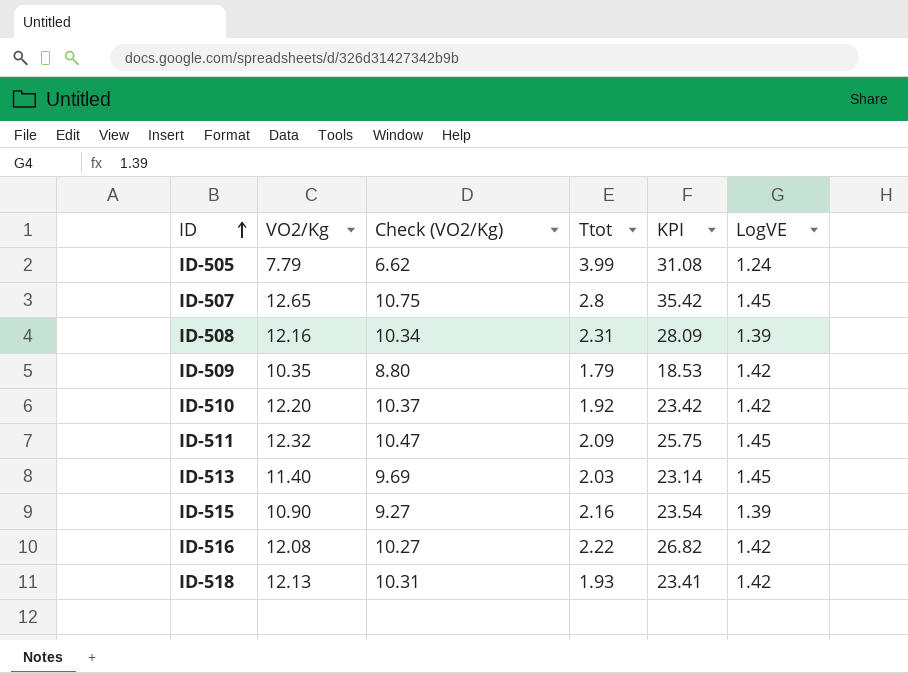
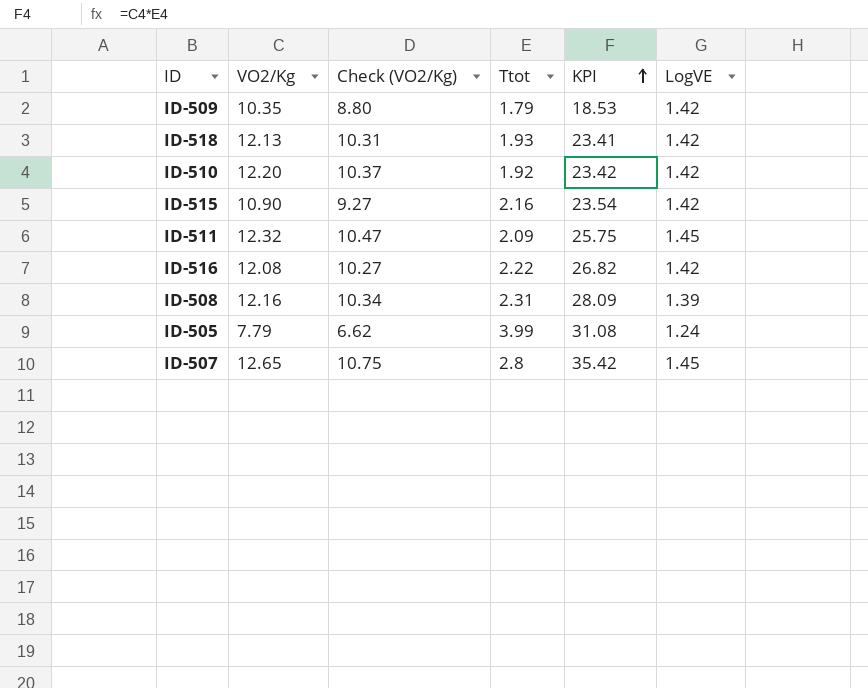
row order: ID ascending -> KPI ascending
row ID-513: 11.40 | 9.69 | 2.03 | 23.14 | 1.45 -> none
ID-515 | LogVE: 1.39 -> 1.42

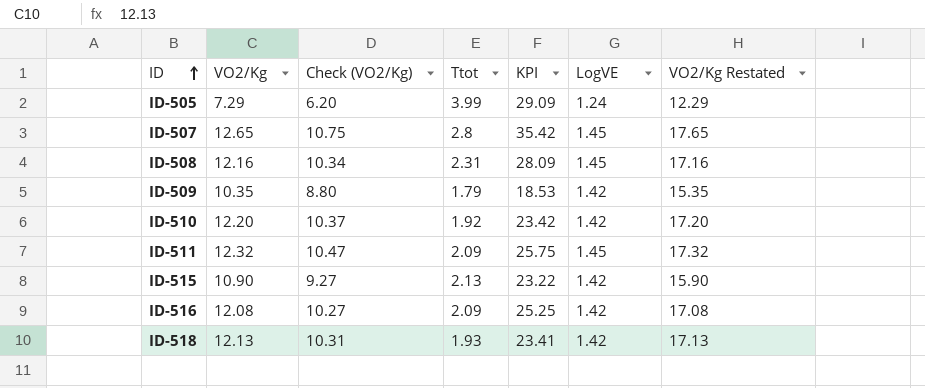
row order: KPI ascending -> ID ascending
column VO2/Kg Restated | formula: none -> [VO2/Kg] + 5
ID-505 | VO2/Kg: 7.79 -> 7.29
ID-505 | Check (VO2/Kg): 6.62 -> 6.20
ID-505 | KPI: 31.08 -> 29.09
ID-508 | LogVE: 1.39 -> 1.45
ID-515 | Ttot: 2.16 -> 2.13
ID-515 | KPI: 23.54 -> 23.22
ID-516 | Ttot: 2.22 -> 2.09
ID-516 | KPI: 26.82 -> 25.25

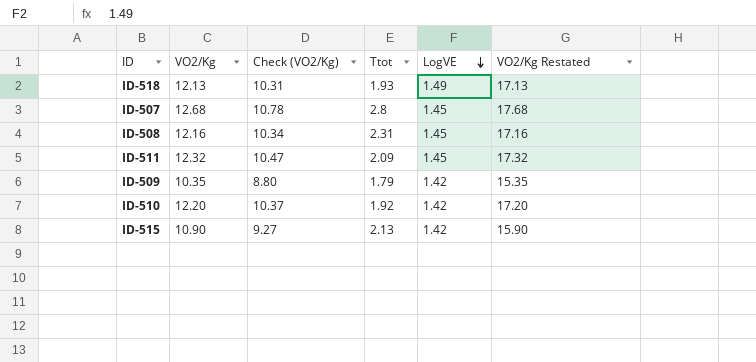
row order: ID ascending -> LogVE descending
column KPI | formula: [VO2/Kg] * [Ttot] -> none
row ID-505: 7.29 | 6.20 | 3.99 | 29.09 | 1.24 | 12.29 -> none
row ID-516: 12.08 | 10.27 | 2.09 | 25.25 | 1.42 | 17.08 -> none
ID-518 | LogVE: 1.42 -> 1.49
ID-507 | VO2/Kg: 12.65 -> 12.68
ID-507 | Check (VO2/Kg): 10.75 -> 10.78
ID-507 | VO2/Kg Restated: 17.65 -> 17.68

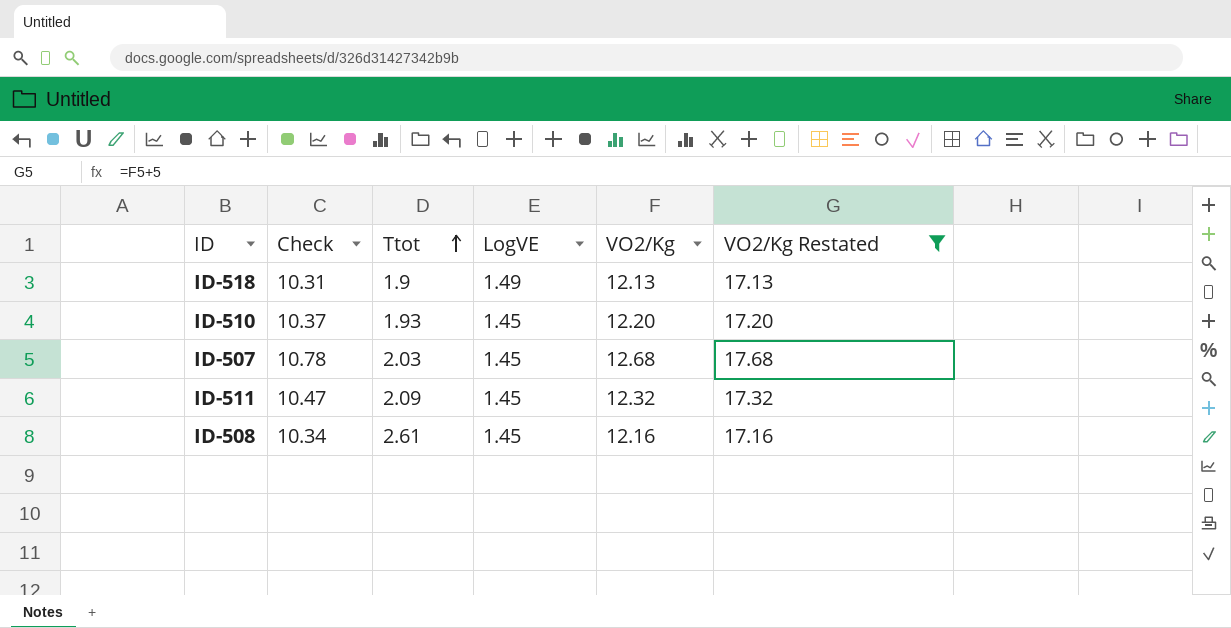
filter: none -> VO2/Kg Restated >= 17.13
row order: LogVE descending -> Ttot ascending
column name: Check (VO2/Kg) -> Check
column VO2/Kg | position: 2 -> 5
ID-518 | Ttot: 1.93 -> 1.9
ID-510 | Ttot: 1.92 -> 1.93
ID-510 | LogVE: 1.42 -> 1.45
ID-507 | Ttot: 2.8 -> 2.03
ID-508 | Ttot: 2.31 -> 2.61

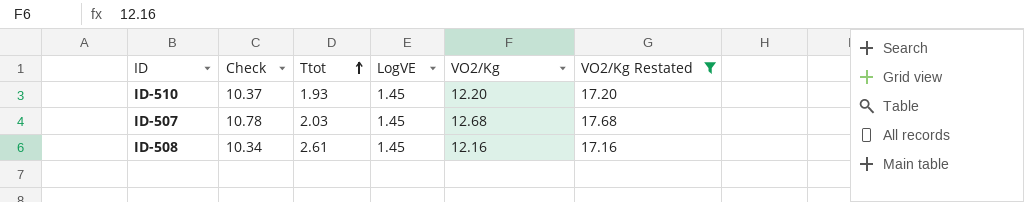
row ID-518: 10.31 | 1.9 | 1.49 | 12.13 | 17.13 -> none
row ID-511: 10.47 | 2.09 | 1.45 | 12.32 | 17.32 -> none

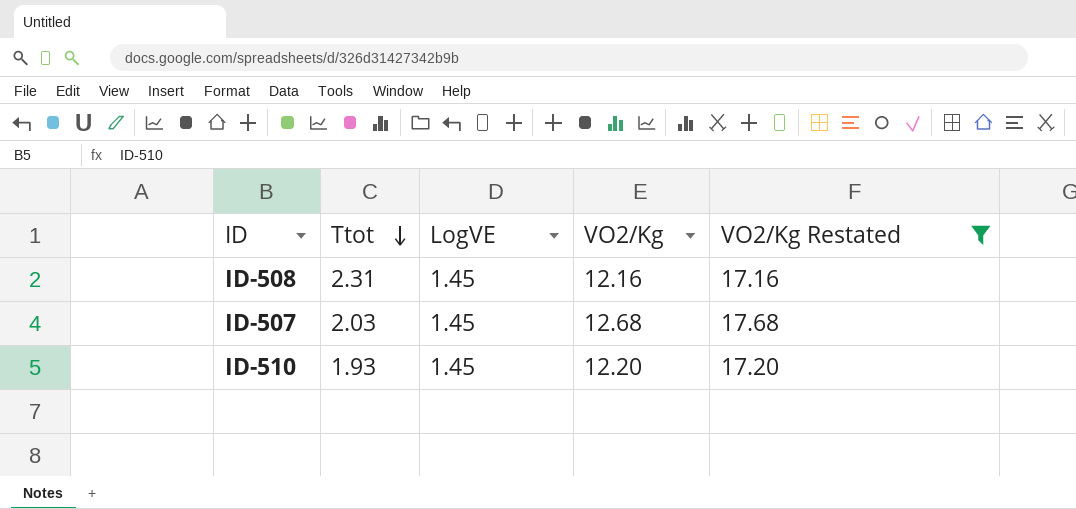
row order: Ttot ascending -> Ttot descending
column Check | formula: [VO2/Kg] * 0.85 -> none
ID-508 | Ttot: 2.61 -> 2.31

